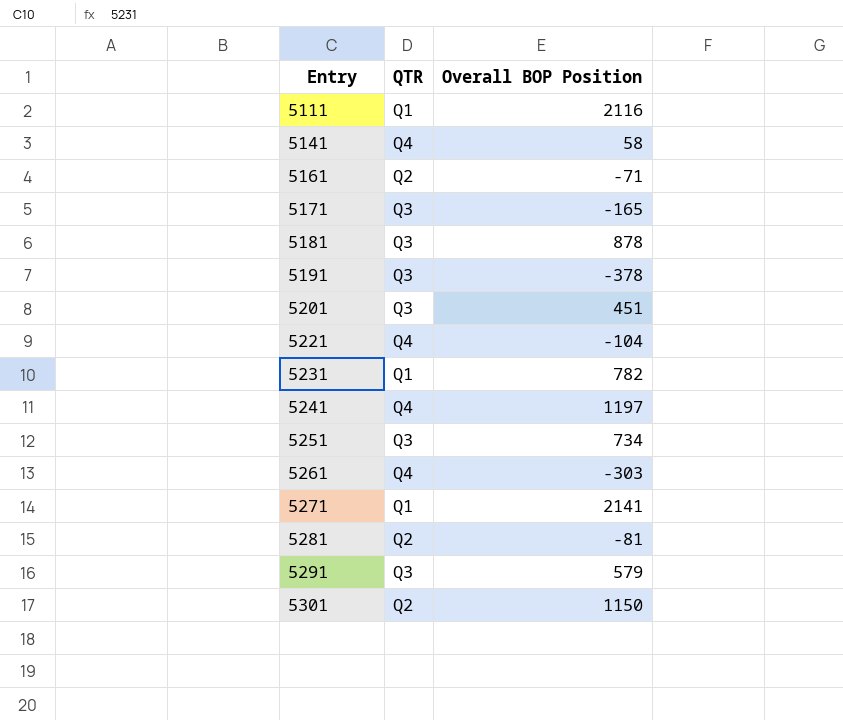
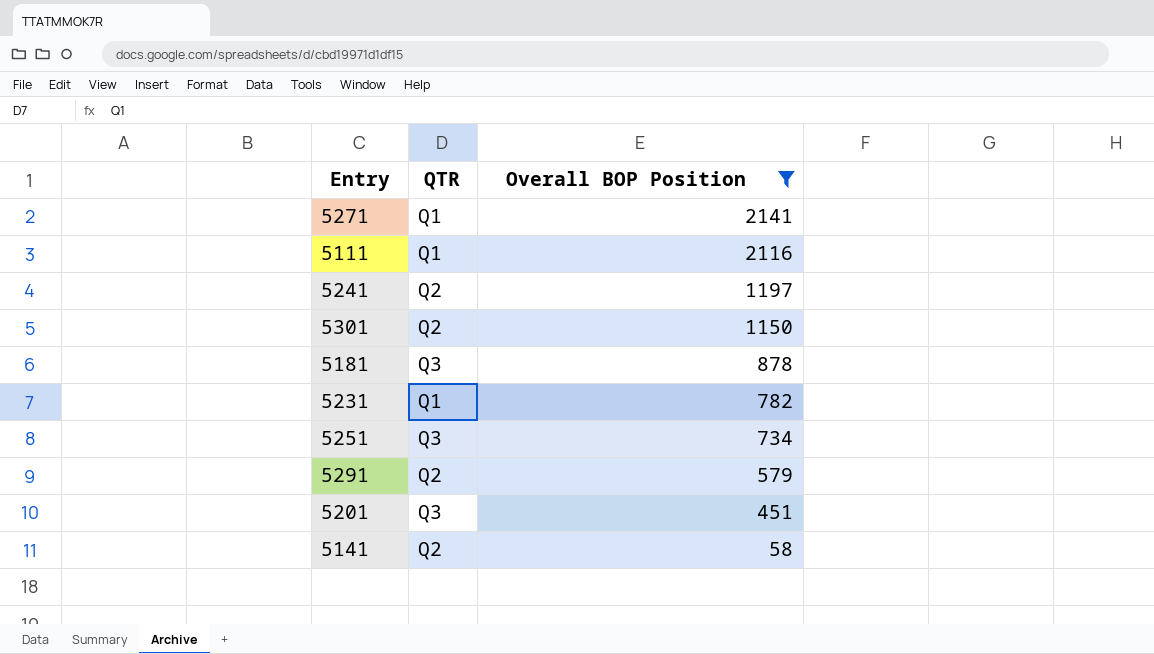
filter: none -> Overall BOP Position >= 58
row order: Entry ascending -> Overall BOP Position descending
5241 | QTR: Q4 -> Q2
5291 | QTR: Q3 -> Q2
5141 | QTR: Q4 -> Q2

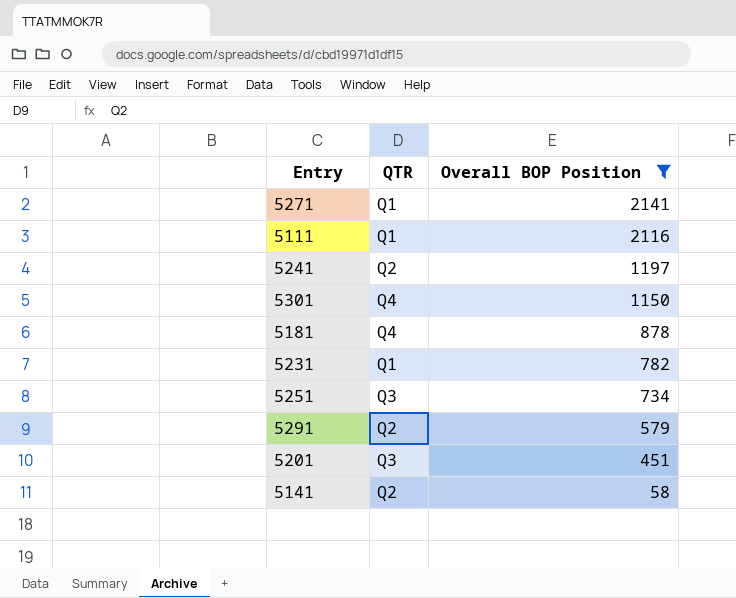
5301 | QTR: Q2 -> Q4
5181 | QTR: Q3 -> Q4

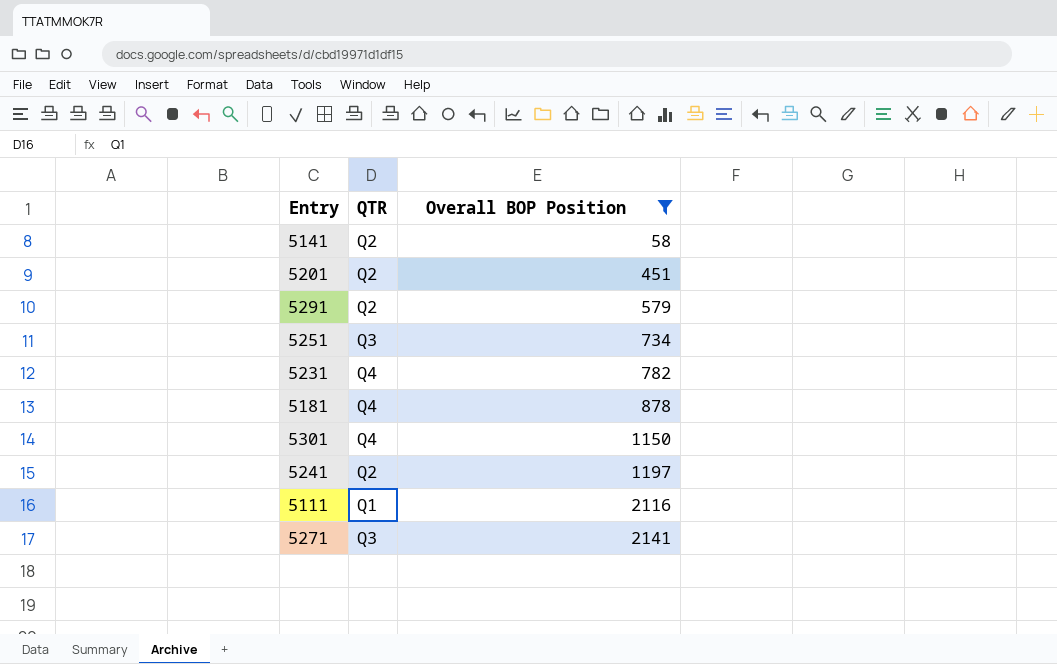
row order: Overall BOP Position descending -> Overall BOP Position ascending
5201 | QTR: Q3 -> Q2
5231 | QTR: Q1 -> Q4
5271 | QTR: Q1 -> Q3

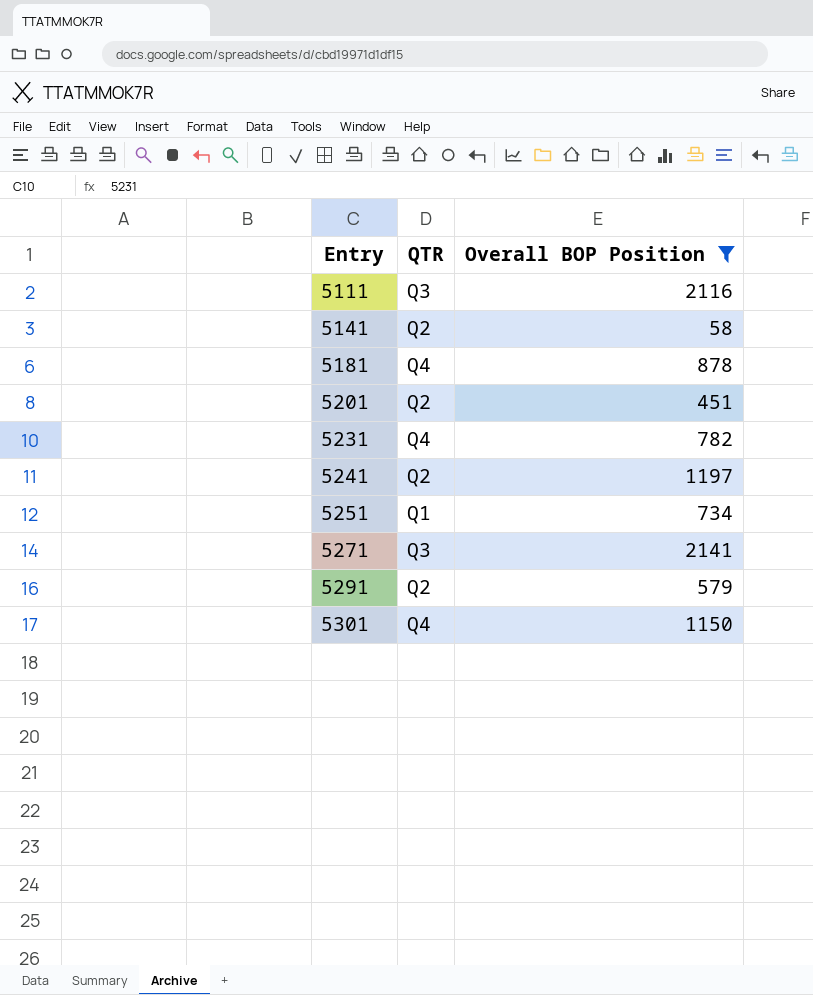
row order: Overall BOP Position ascending -> Entry ascending
5111 | QTR: Q1 -> Q3
5251 | QTR: Q3 -> Q1

